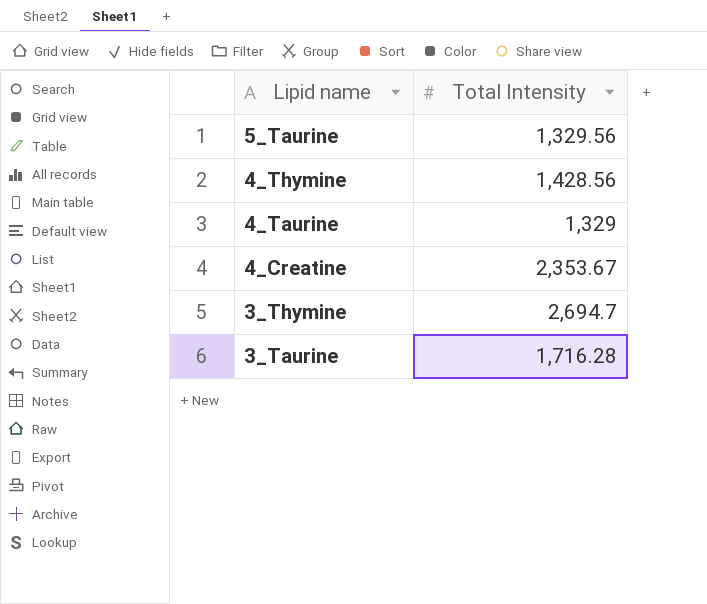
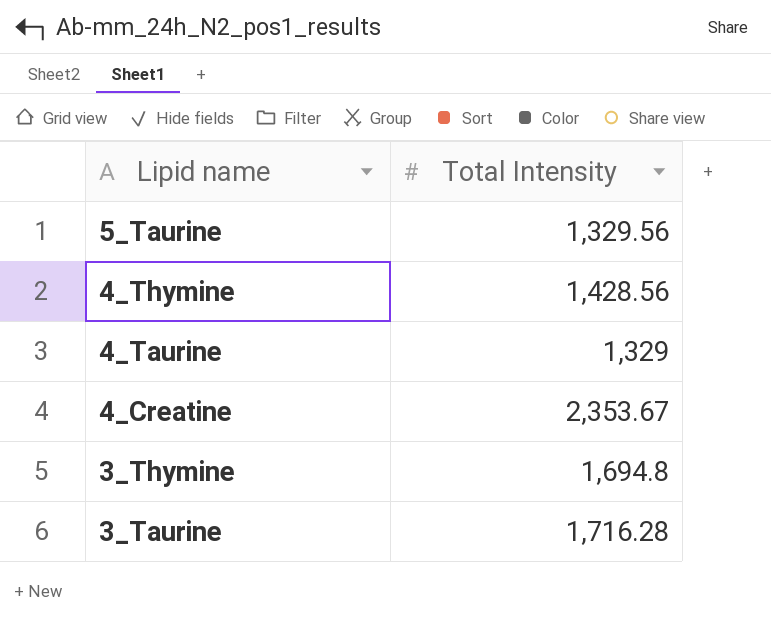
3_Thymine | Total Intensity: 2,694.7 -> 1,694.8

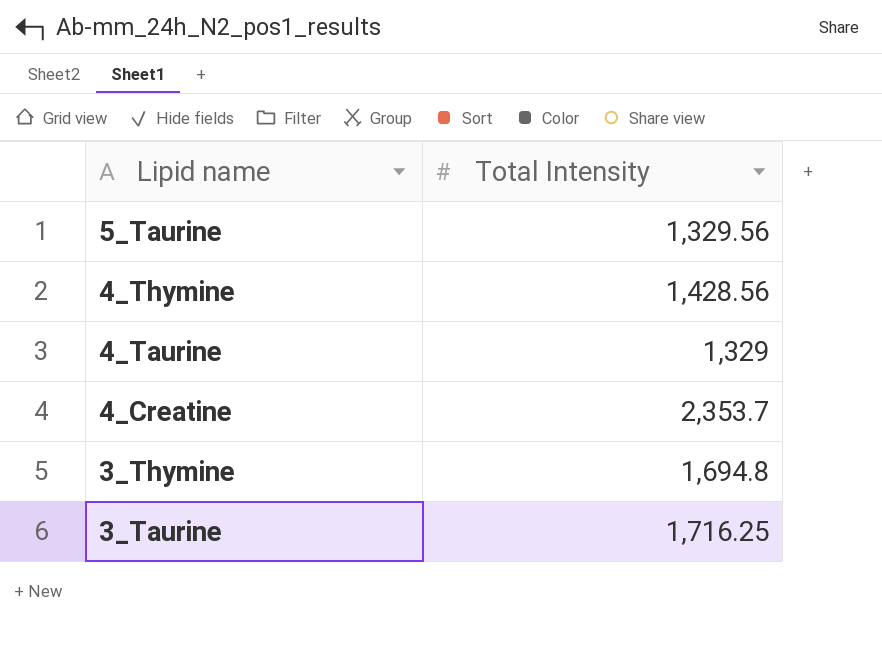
4_Creatine | Total Intensity: 2,353.67 -> 2,353.7
3_Taurine | Total Intensity: 1,716.28 -> 1,716.25

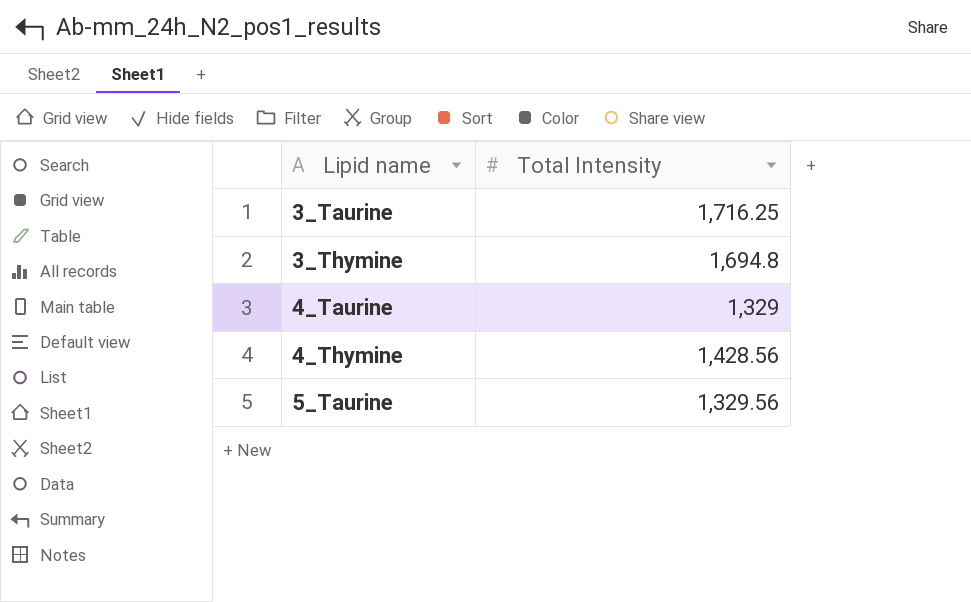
row order: Lipid name descending -> Lipid name ascending
row 4_Creatine: 2,353.7 -> none

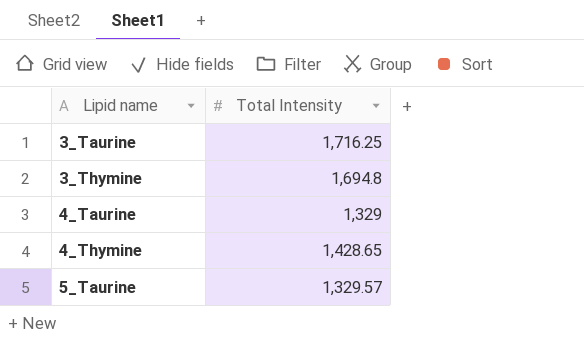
4_Thymine | Total Intensity: 1,428.56 -> 1,428.65
5_Taurine | Total Intensity: 1,329.56 -> 1,329.57

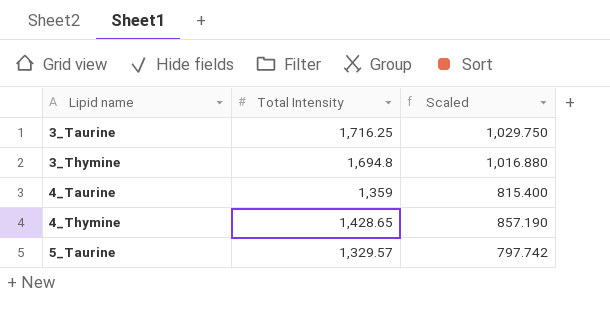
column Scaled | formula: none -> [Total Intensity] * 0.6
4_Taurine | Total Intensity: 1,329 -> 1,359

